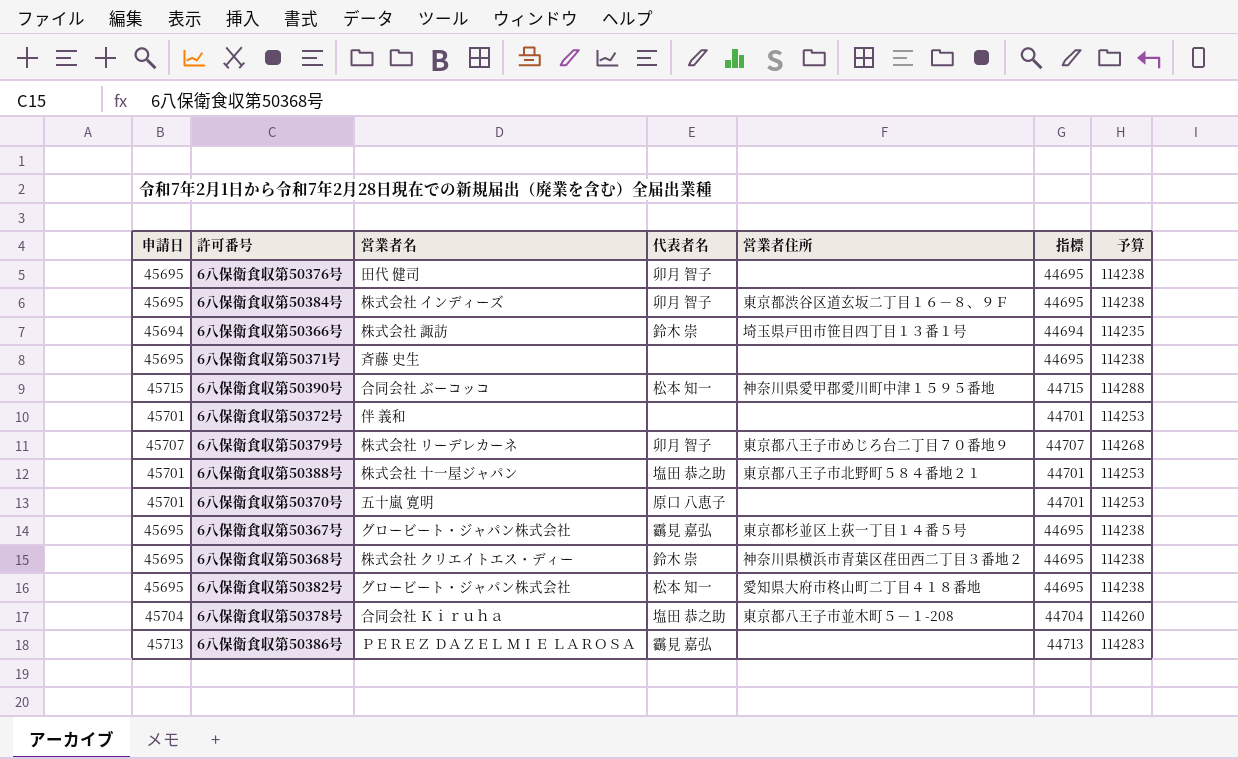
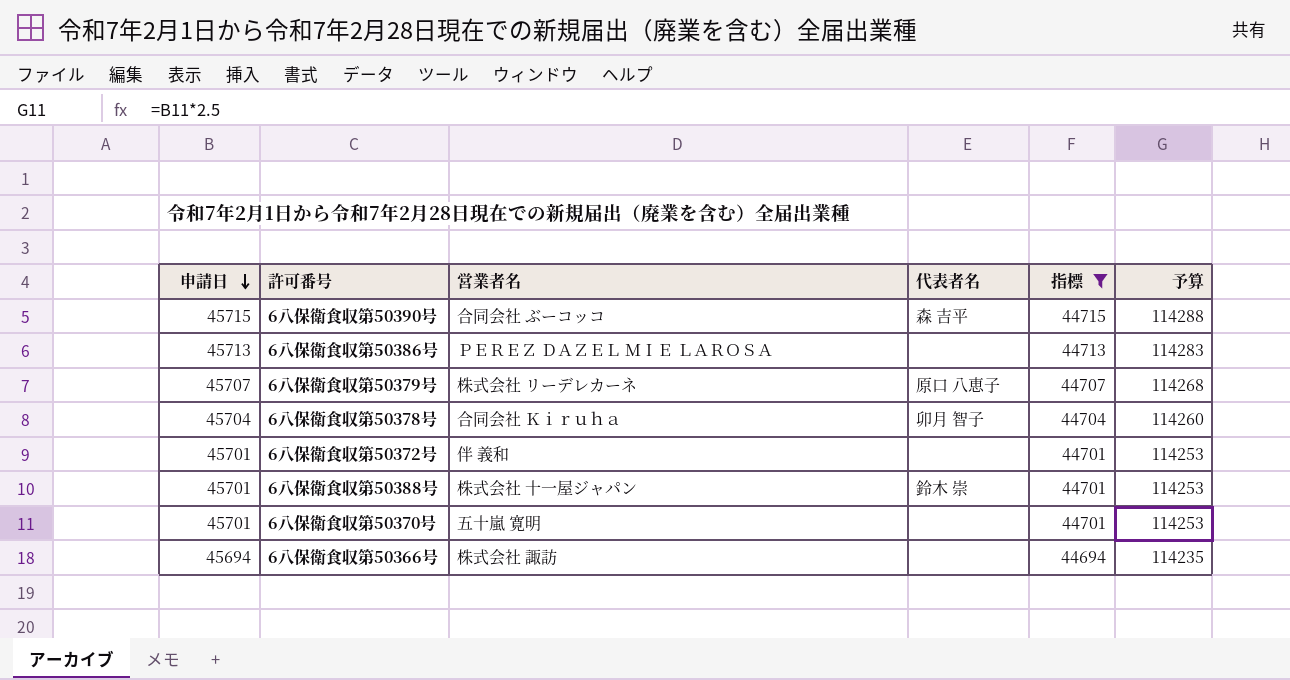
filter: none -> 指標 != 44695
row order: none -> 申請日 descending
column 営業者住所 | position: 5 -> none
6八保衛食収第50390号 | 代表者名: 松本 知一 -> 森 吉平
6八保衛食収第50386号 | 代表者名: 靏見 嘉弘 -> none
6八保衛食収第50379号 | 代表者名: 卯月 智子 -> 原口 八恵子
6八保衛食収第50378号 | 代表者名: 塩田 恭之助 -> 卯月 智子
6八保衛食収第50388号 | 代表者名: 塩田 恭之助 -> 鈴木 崇
6八保衛食収第50370号 | 代表者名: 原口 八恵子 -> none
6八保衛食収第50366号 | 代表者名: 鈴木 崇 -> none

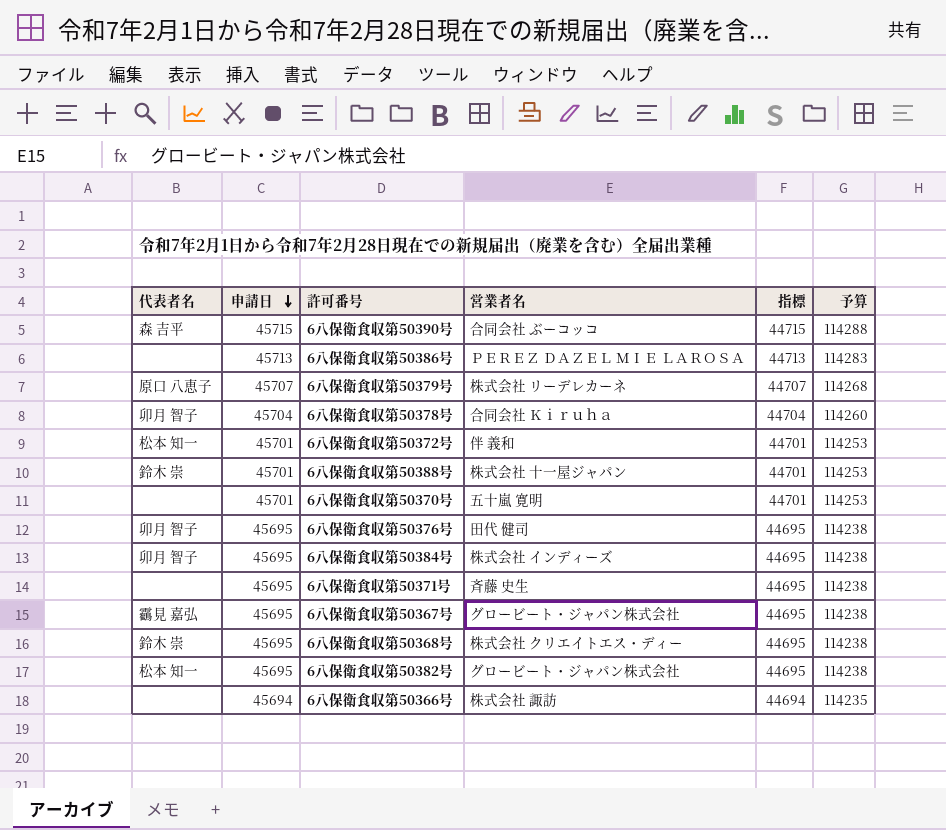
filter: 指標 != 44695 -> none
column 代表者名 | position: 4 -> 1
6八保衛食収第50372号 | 代表者名: none -> 松本 知一

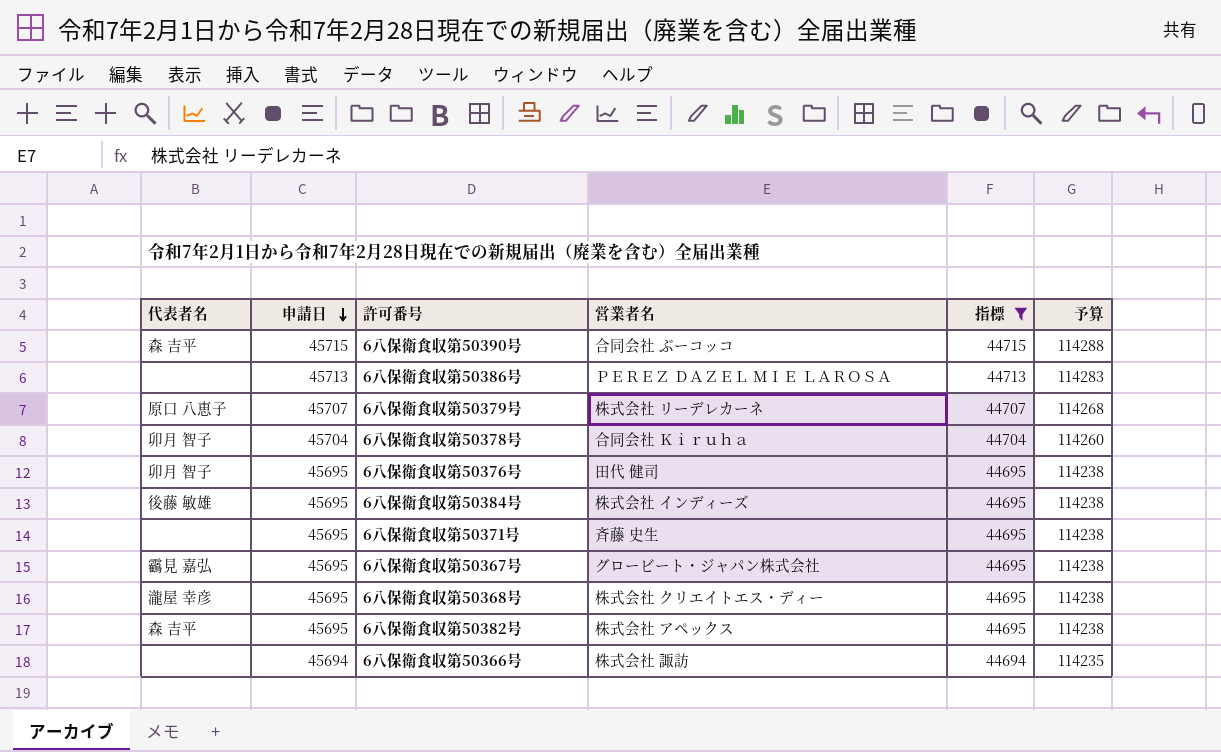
filter: none -> 指標 != 44701
6八保衛食収第50384号 | 代表者名: 卯月 智子 -> 後藤 敏雄
6八保衛食収第50368号 | 代表者名: 鈴木 崇 -> 瀧屋 幸彦
6八保衛食収第50382号 | 代表者名: 松本 知一 -> 森 吉平
6八保衛食収第50382号 | 営業者名: グロービート・ジャパン株式会社 -> 株式会社 アペックス

